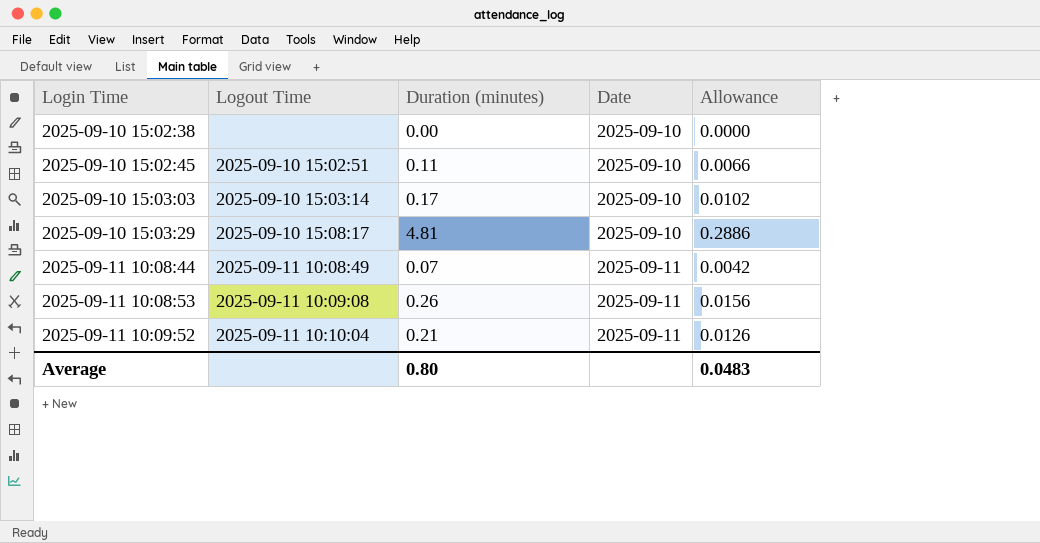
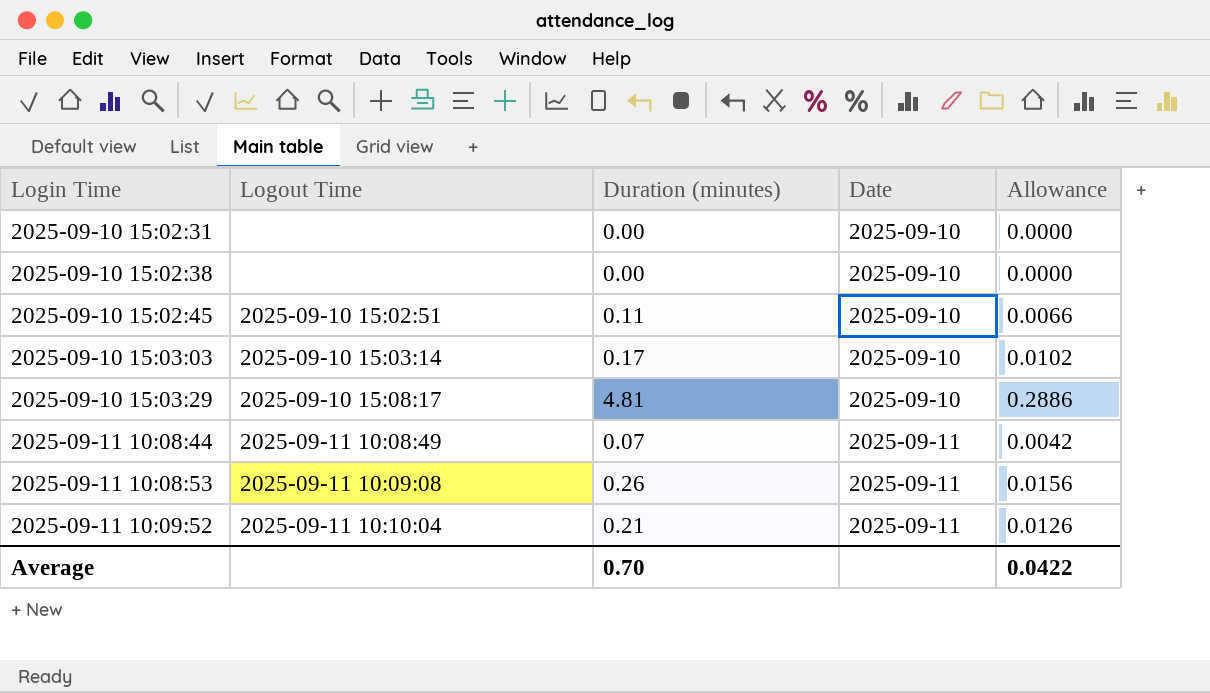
row 2025-09-10 15:02:31: none -> none | 0.00 | 2025-09-10 | 0.0000
Average | Duration (minutes): 0.80 -> 0.70
Average | Allowance: 0.0483 -> 0.0422

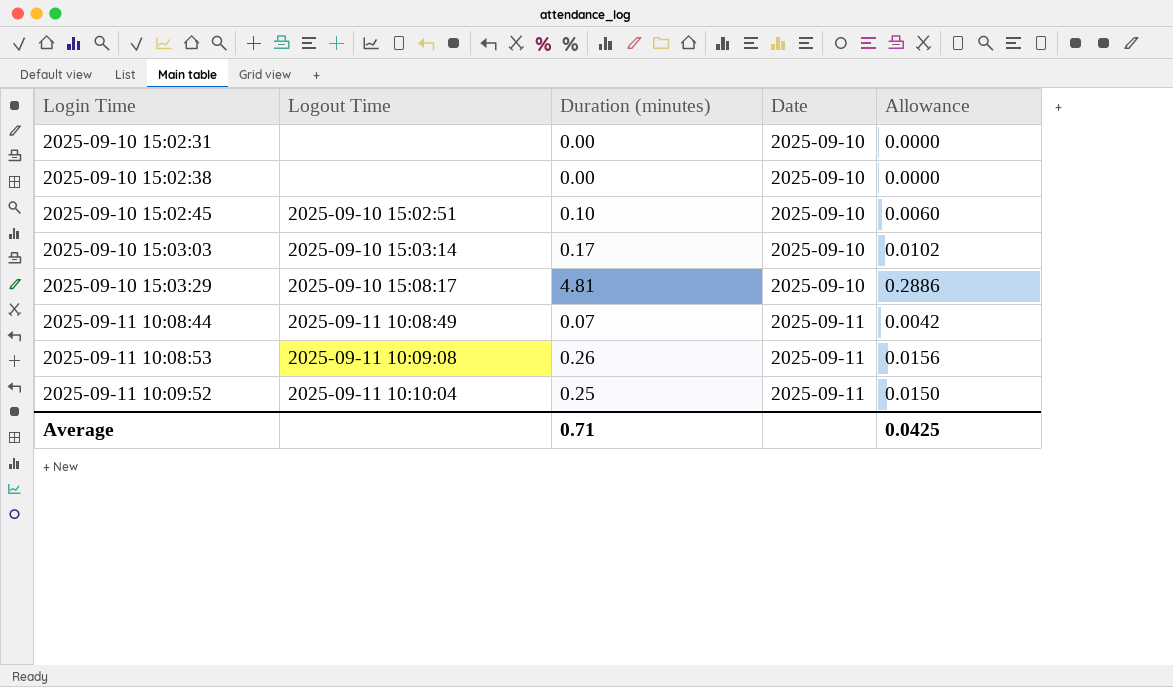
2025-09-10 15:02:45 | Duration (minutes): 0.11 -> 0.10
2025-09-10 15:02:45 | Allowance: 0.0066 -> 0.0060
2025-09-11 10:09:52 | Duration (minutes): 0.21 -> 0.25
2025-09-11 10:09:52 | Allowance: 0.0126 -> 0.0150
Average | Duration (minutes): 0.70 -> 0.71
Average | Allowance: 0.0422 -> 0.0425

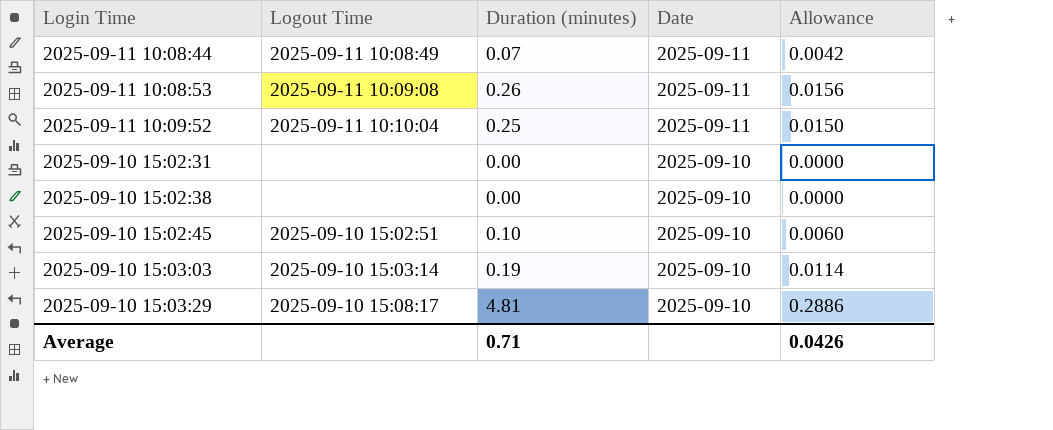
row order: Login Time ascending -> Date descending
2025-09-10 15:03:03 | Duration (minutes): 0.17 -> 0.19
2025-09-10 15:03:03 | Allowance: 0.0102 -> 0.0114
Average | Allowance: 0.0425 -> 0.0426

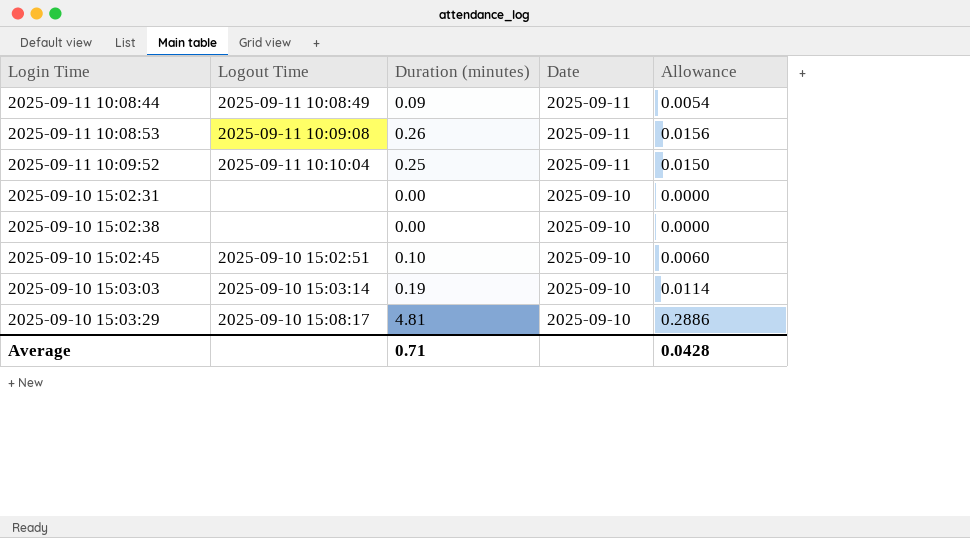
2025-09-11 10:08:44 | Duration (minutes): 0.07 -> 0.09
2025-09-11 10:08:44 | Allowance: 0.0042 -> 0.0054
Average | Allowance: 0.0426 -> 0.0428

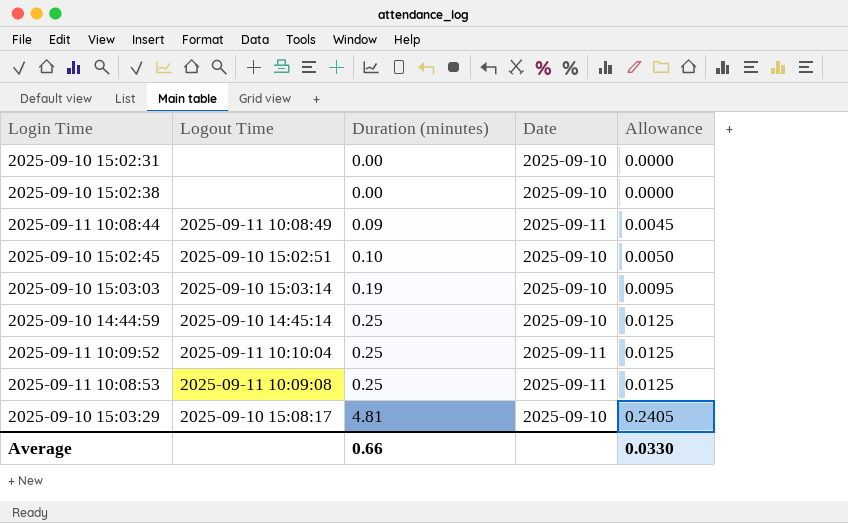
row order: Date descending -> Duration (minutes) ascending
column Allowance | formula: [Duration (minutes)] * 0.06 -> [Duration (minutes)] * 0.05
row 2025-09-10 14:44:59: none -> 2025-09-10 14:45:14 | 0.25 | 2025-09-10 | 0.0125
2025-09-11 10:08:53 | Duration (minutes): 0.26 -> 0.25
Average | Duration (minutes): 0.71 -> 0.66
Average | Allowance: 0.0428 -> 0.0330

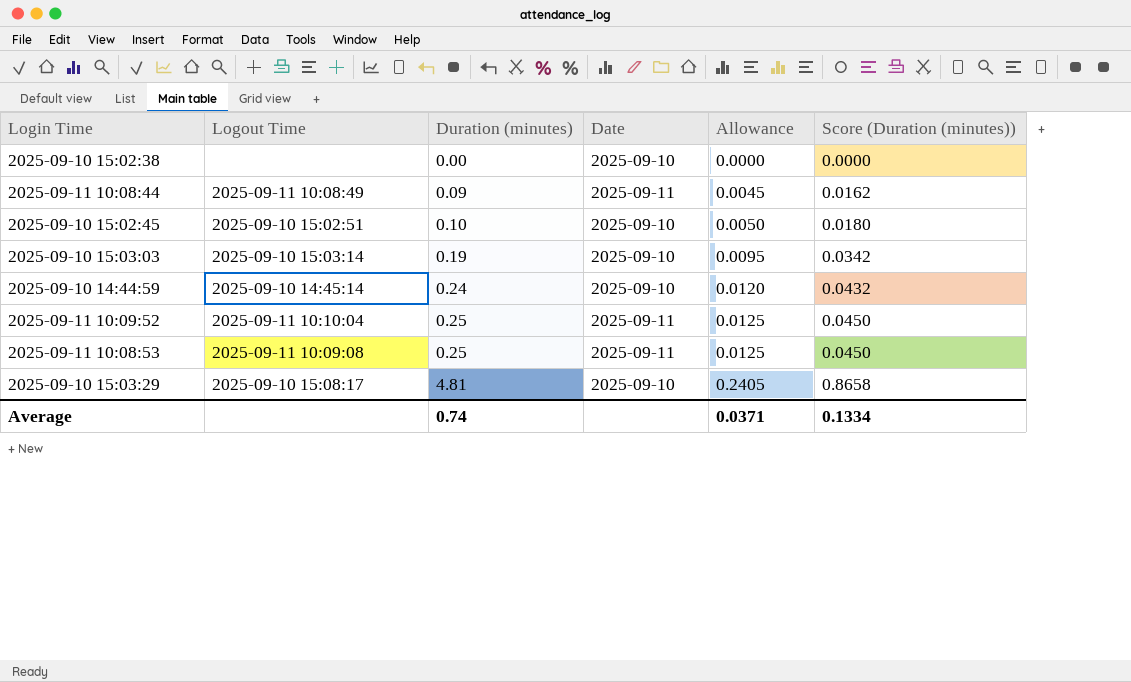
column Score (Duration (minutes)) | formula: none -> [Duration (minutes)] * 0.18
row 2025-09-10 15:02:31: none | 0.00 | 2025-09-10 | 0.0000 -> none
2025-09-10 14:44:59 | Duration (minutes): 0.25 -> 0.24
2025-09-10 14:44:59 | Allowance: 0.0125 -> 0.0120
Average | Duration (minutes): 0.66 -> 0.74
Average | Allowance: 0.0330 -> 0.0371

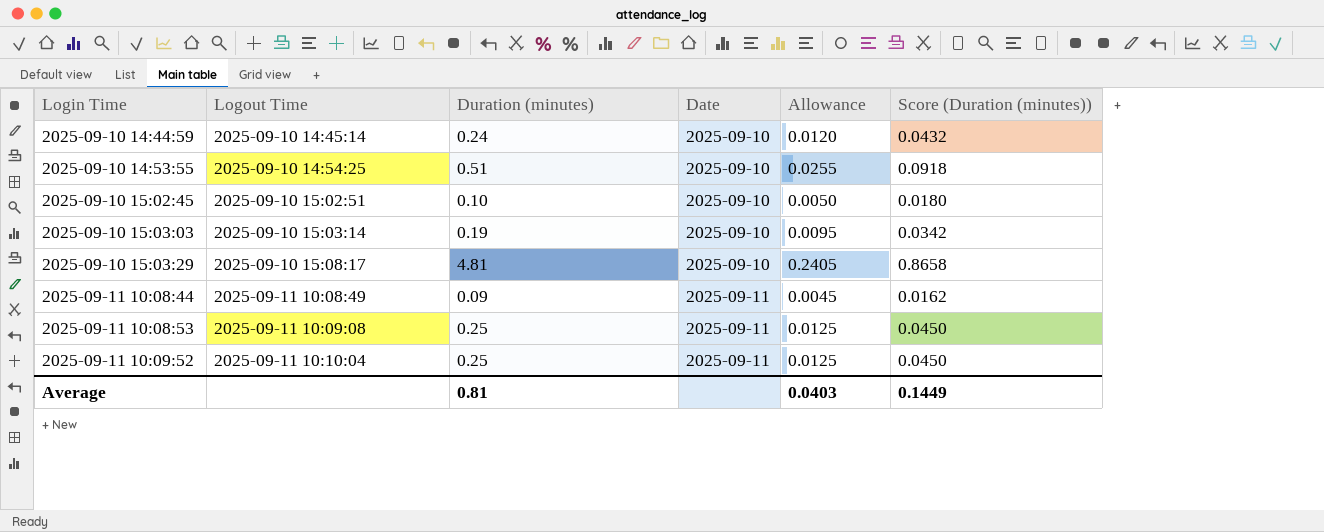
row order: Duration (minutes) ascending -> Login Time ascending
row 2025-09-10 15:02:38: none | 0.00 | 2025-09-10 | 0.0000 | 0.0000 -> none
row 2025-09-10 14:53:55: none -> 2025-09-10 14:54:25 | 0.51 | 2025-09-10 | 0.0255 | 0.0918
Average | Duration (minutes): 0.74 -> 0.81
Average | Allowance: 0.0371 -> 0.0403
Average | Score (Duration (minutes)): 0.1334 -> 0.1449

